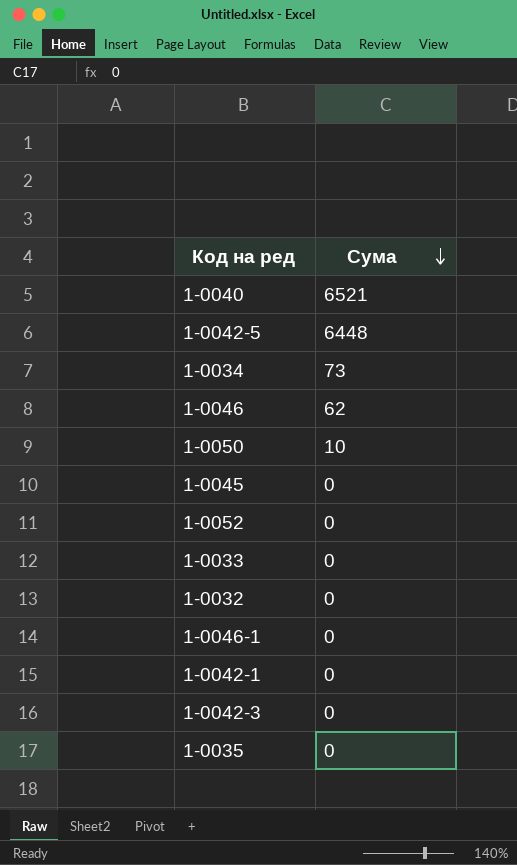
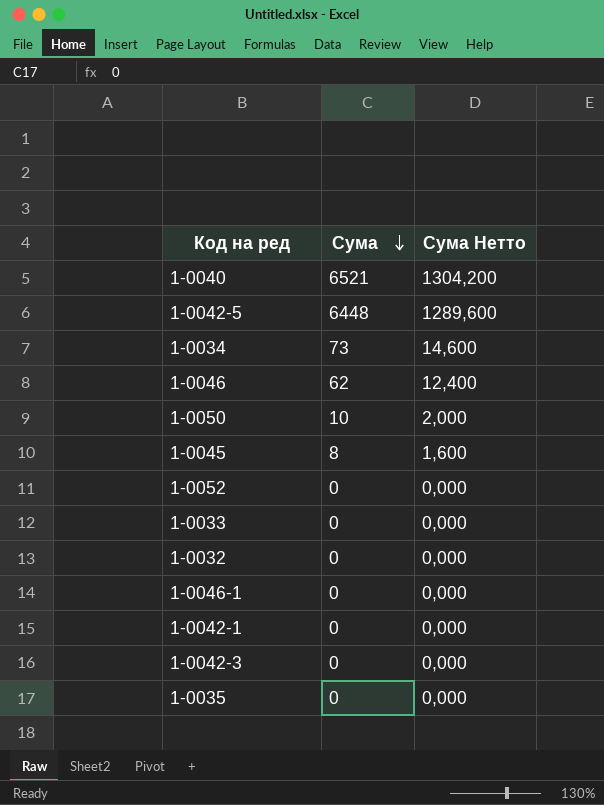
column Сума Нетто | formula: none -> [Сума] * 0,2
1-0045 | Сума: 0 -> 8

